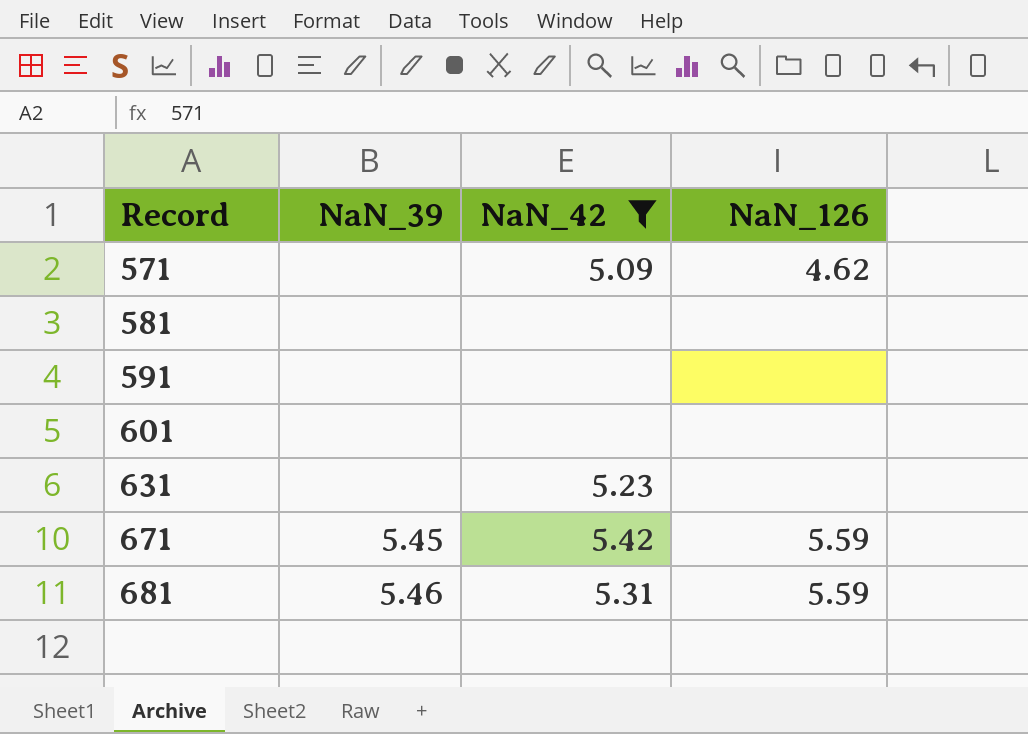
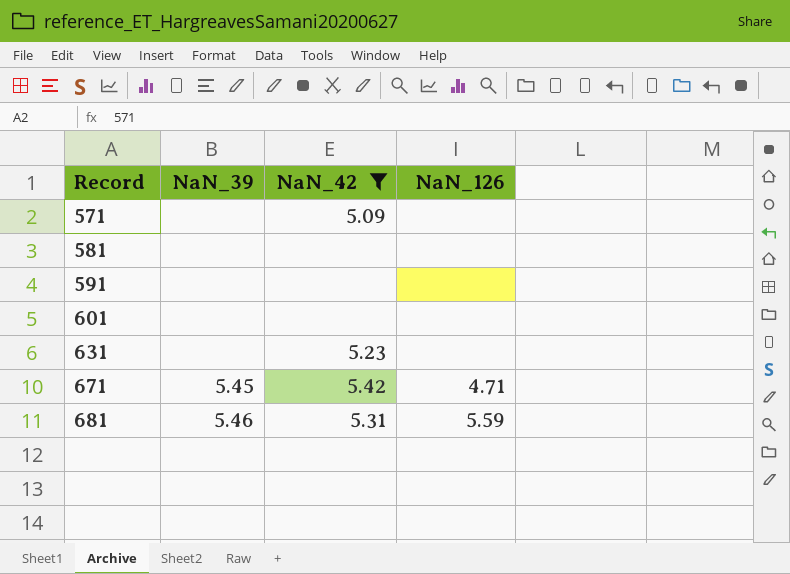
571 | NaN_126: 4.62 -> none
671 | NaN_126: 5.59 -> 4.71

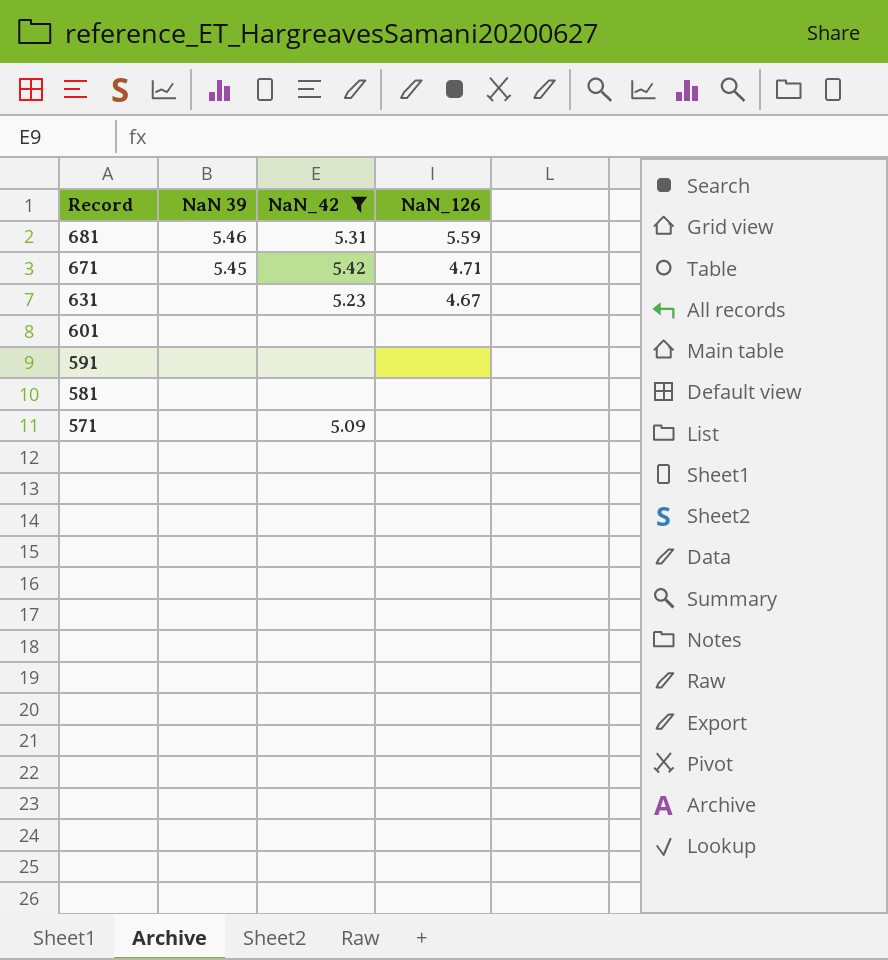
row order: Record ascending -> Record descending
column name: NaN_39 -> NaN 39
631 | NaN_126: none -> 4.67

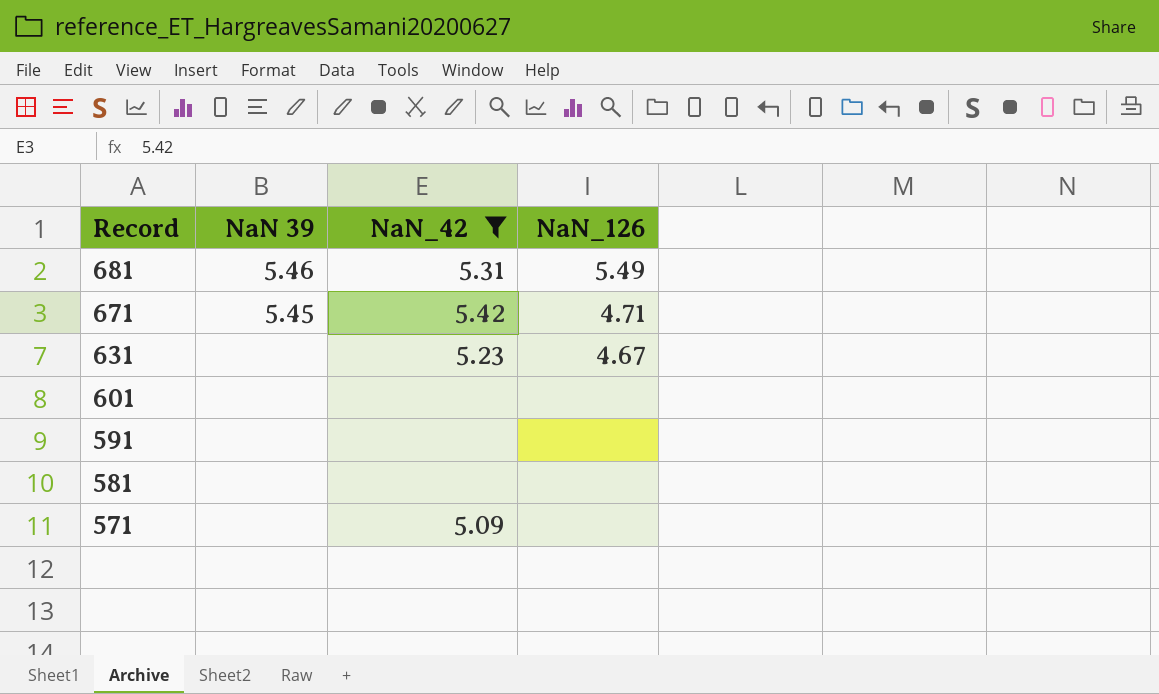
681 | NaN_126: 5.59 -> 5.49

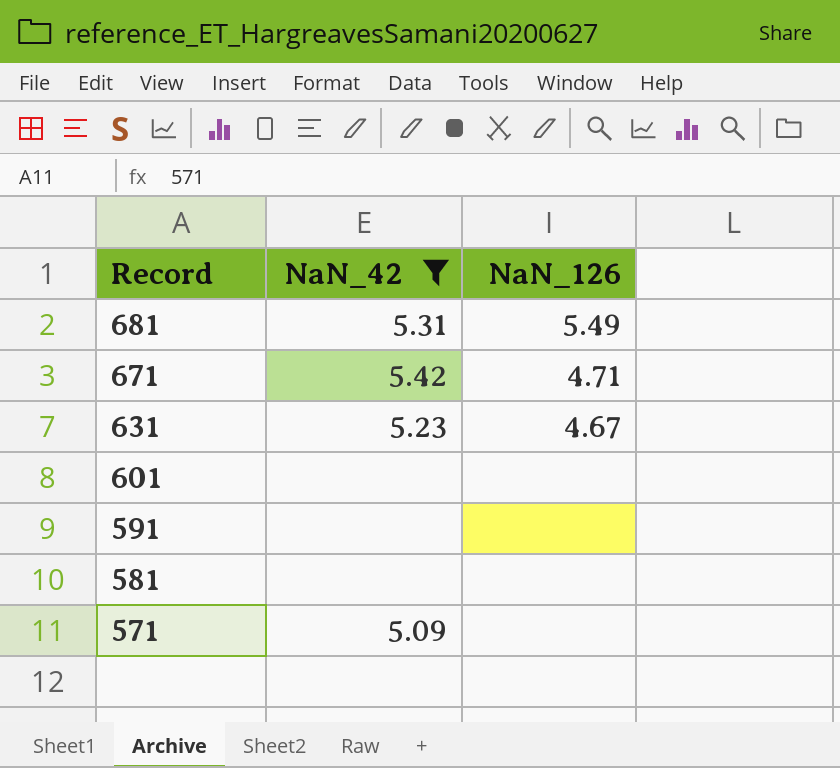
column NaN 39 | position: 2 -> none

